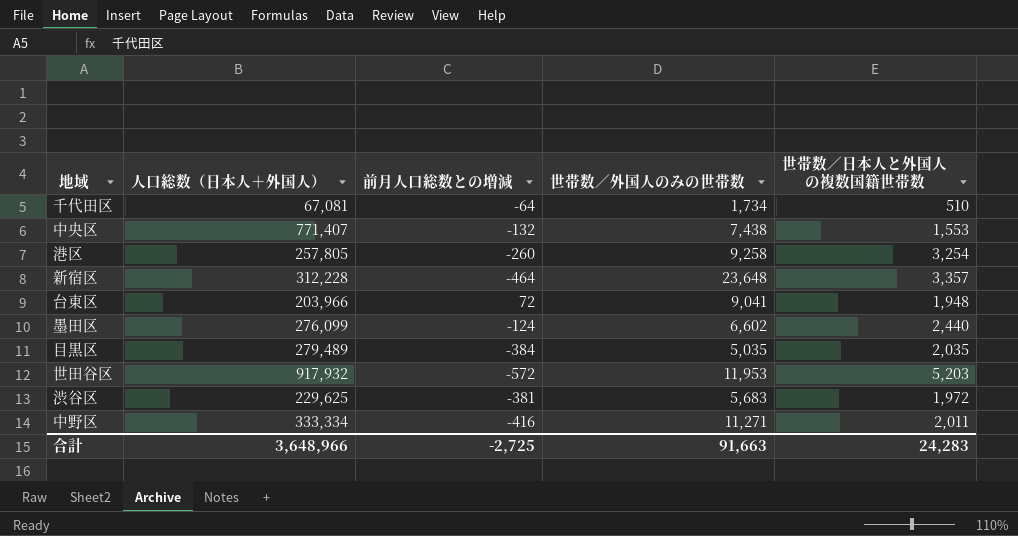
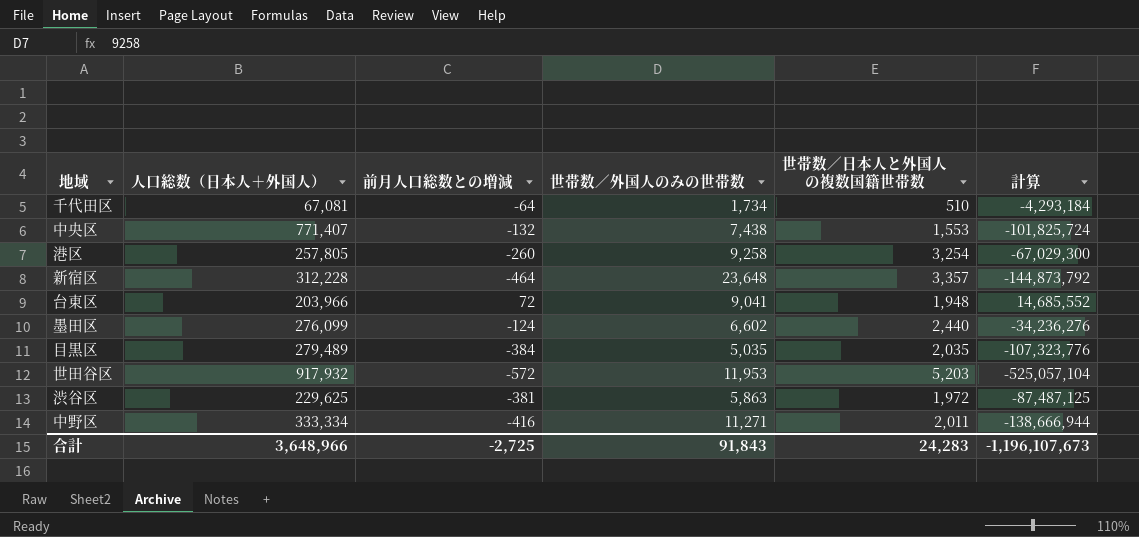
column 計算 | formula: none -> [人口総数（日本人＋外国人）] * [前月人口総数との増減]
渋谷区 | 世帯数／外国人のみの世帯数: 5,683 -> 5,863
合計 | 世帯数／外国人のみの世帯数: 91,663 -> 91,843

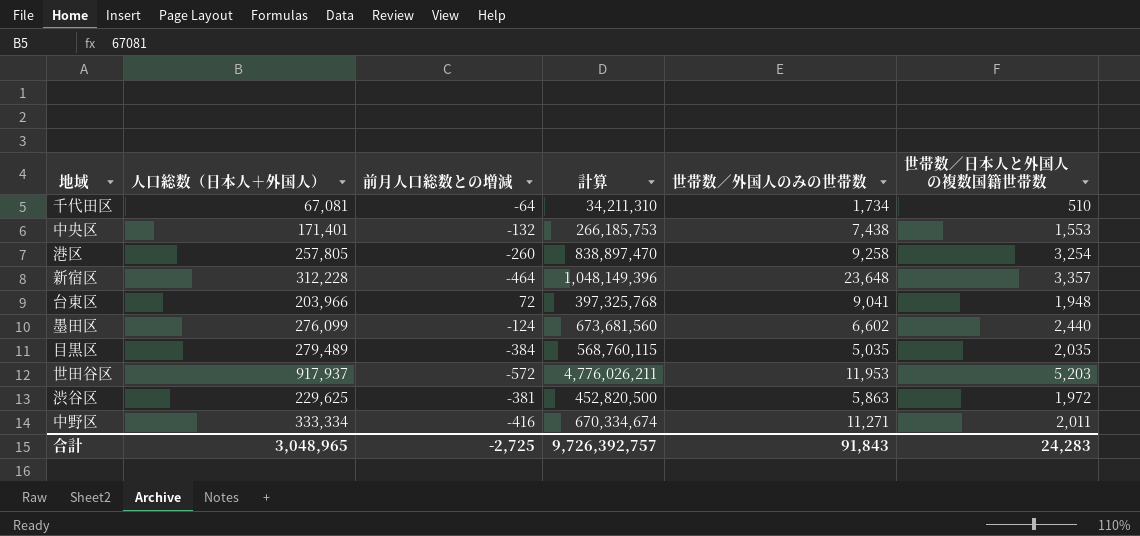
column 計算 | formula: [人口総数（日本人＋外国人）] * [前月人口総数との増減] -> [人口総数（日本人＋外国人）] * [世帯数／日本人と外国人の複数国籍世帯数]
column 計算 | position: 6 -> 4
中央区 | 人口総数（日本人＋外国人）: 771,407 -> 171,401
世田谷区 | 人口総数（日本人＋外国人）: 917,932 -> 917,937
合計 | 人口総数（日本人＋外国人）: 3,648,966 -> 3,048,965
合計 | 計算: -1,196,107,673 -> 9,726,392,757

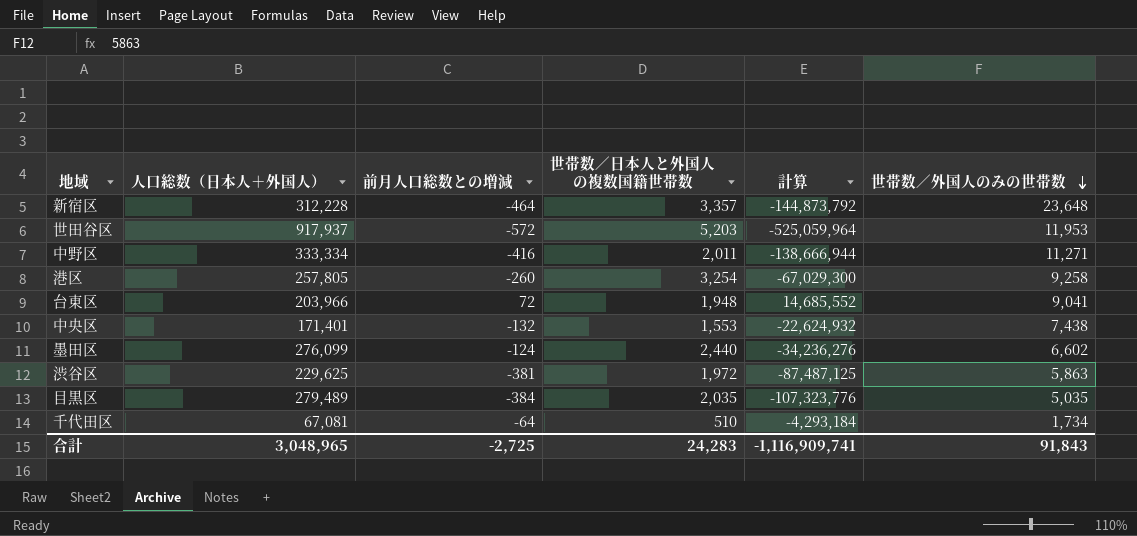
row order: none -> 世帯数／外国人のみの世帯数 descending
column 世帯数／日本人と外国人の複数国籍世帯数 | position: 6 -> 4
column 計算 | formula: [人口総数（日本人＋外国人）] * [世帯数／日本人と外国人の複数国籍世帯数] -> [人口総数（日本人＋外国人）] * [前月人口総数との増減]
合計 | 計算: 9,726,392,757 -> -1,116,909,741

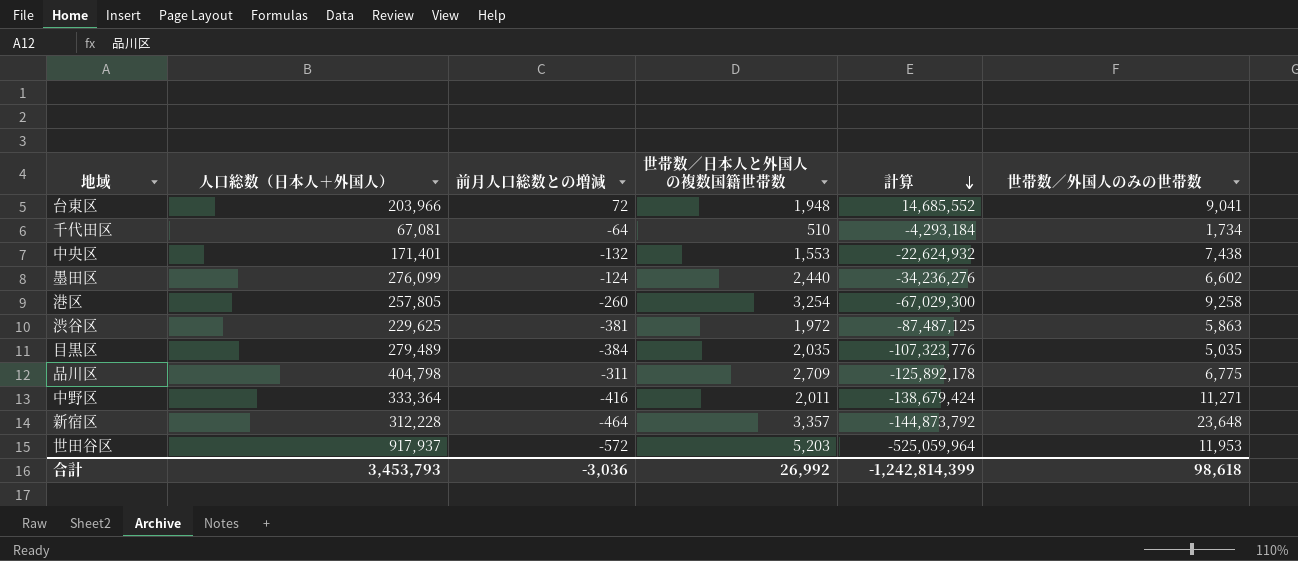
row order: 世帯数／外国人のみの世帯数 descending -> 計算 descending
row 品川区: none -> 404,798 | -311 | 2,709 | -125,892,178 | 6,775
中野区 | 人口総数（日本人＋外国人）: 333,334 -> 333,364
中野区 | 計算: -138,666,944 -> -138,679,424
合計 | 人口総数（日本人＋外国人）: 3,048,965 -> 3,453,793
合計 | 前月人口総数との増減: -2,725 -> -3,036
合計 | 世帯数／日本人と外国人の複数国籍世帯数: 24,283 -> 26,992
合計 | 計算: -1,116,909,741 -> -1,242,814,399
合計 | 世帯数／外国人のみの世帯数: 91,843 -> 98,618

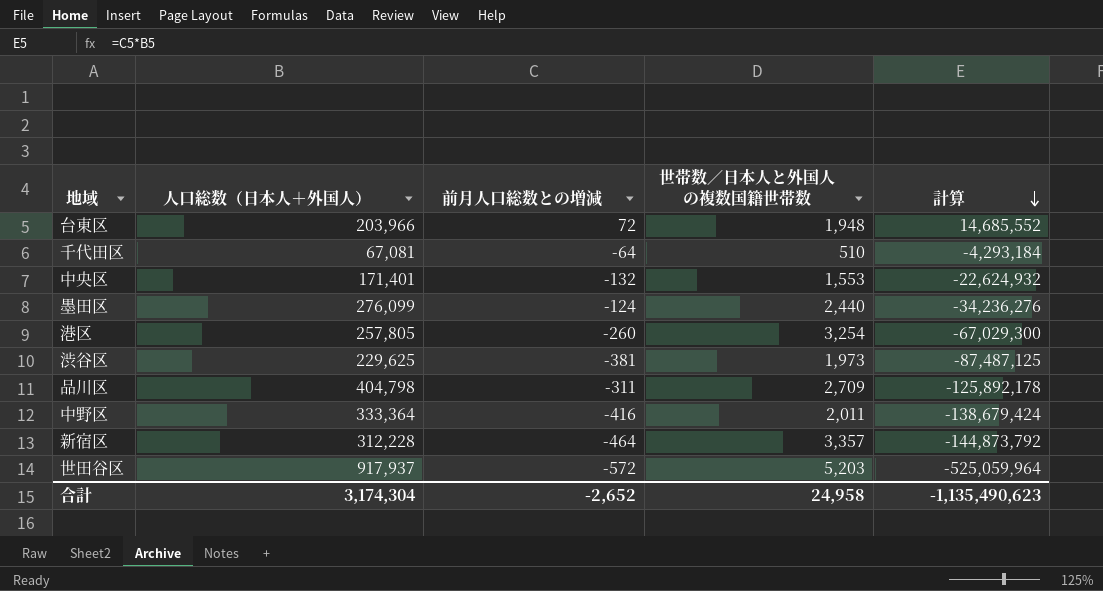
column 世帯数／外国人のみの世帯数 | position: 6 -> none
row 目黒区: 279,489 | -384 | 2,035 | -107,323,776 | 5,035 -> none
渋谷区 | 世帯数／日本人と外国人の複数国籍世帯数: 1,972 -> 1,973
合計 | 人口総数（日本人＋外国人）: 3,453,793 -> 3,174,304
合計 | 前月人口総数との増減: -3,036 -> -2,652
合計 | 世帯数／日本人と外国人の複数国籍世帯数: 26,992 -> 24,958
合計 | 計算: -1,242,814,399 -> -1,135,490,623

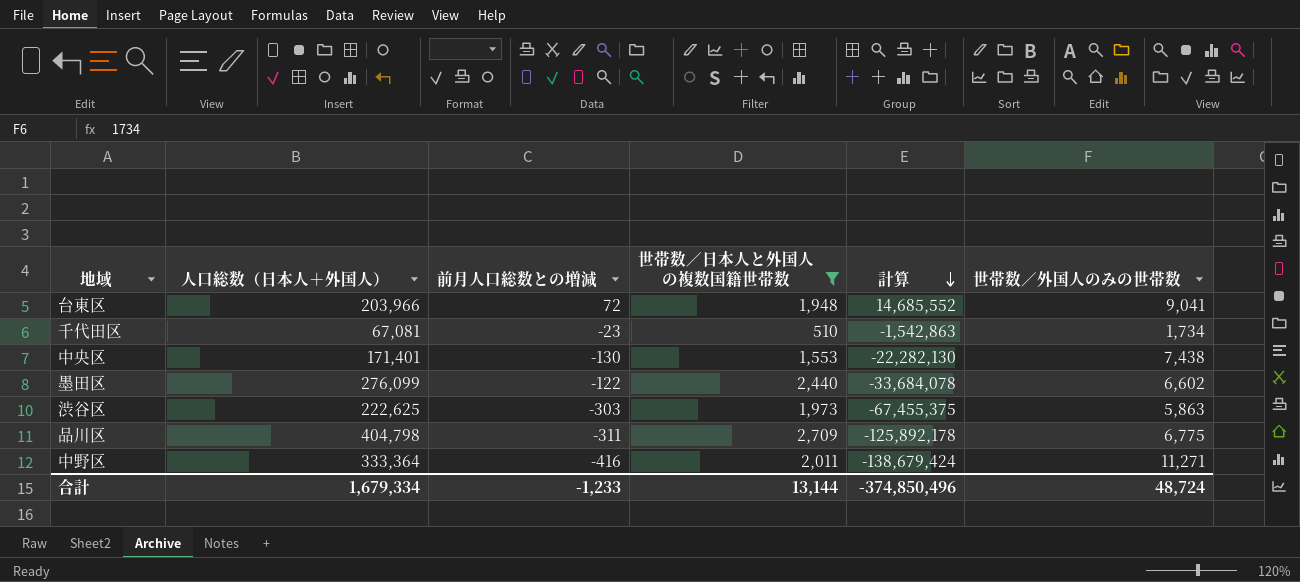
filter: none -> 世帯数／日本人と外国人の複数国籍世帯数 <= 2,709
column 世帯数／外国人のみの世帯数 | position: none -> 6
千代田区 | 前月人口総数との増減: -64 -> -23
千代田区 | 計算: -4,293,184 -> -1,542,863
中央区 | 前月人口総数との増減: -132 -> -130
中央区 | 計算: -22,624,932 -> -22,282,130
墨田区 | 前月人口総数との増減: -124 -> -122
墨田区 | 計算: -34,236,276 -> -33,684,078
渋谷区 | 人口総数（日本人＋外国人）: 229,625 -> 222,625
渋谷区 | 前月人口総数との増減: -381 -> -303
渋谷区 | 計算: -87,487,125 -> -67,455,375
合計 | 人口総数（日本人＋外国人）: 3,174,304 -> 1,679,334
合計 | 前月人口総数との増減: -2,652 -> -1,233
合計 | 世帯数／日本人と外国人の複数国籍世帯数: 24,958 -> 13,144
合計 | 計算: -1,135,490,623 -> -374,850,496

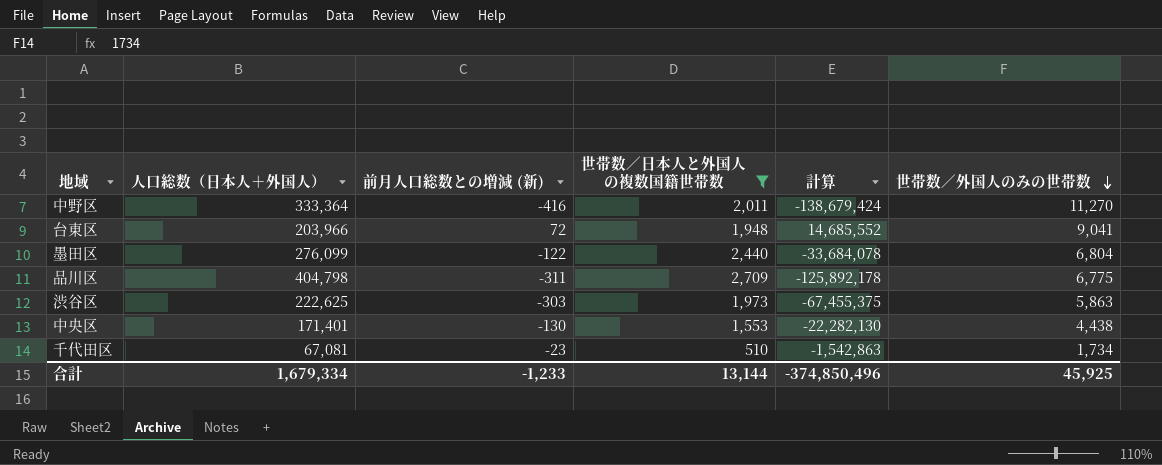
row order: 計算 descending -> 世帯数／外国人のみの世帯数 descending
column name: 前月人口総数との増減 -> 前月人口総数との増減 (新)
中野区 | 世帯数／外国人のみの世帯数: 11,271 -> 11,270
墨田区 | 世帯数／外国人のみの世帯数: 6,602 -> 6,804
中央区 | 世帯数／外国人のみの世帯数: 7,438 -> 4,438
合計 | 世帯数／外国人のみの世帯数: 48,724 -> 45,925

